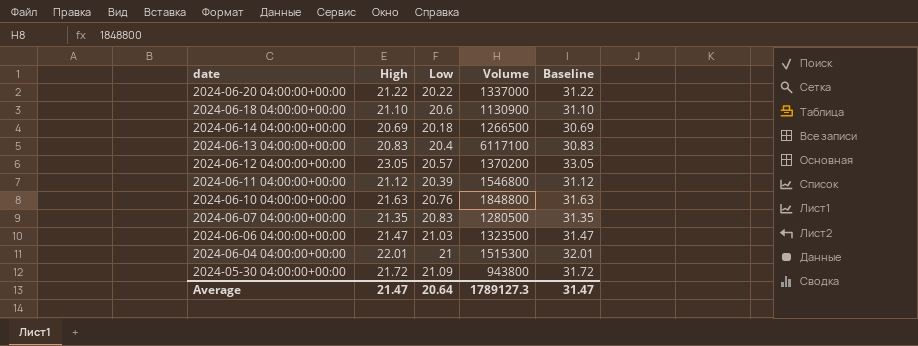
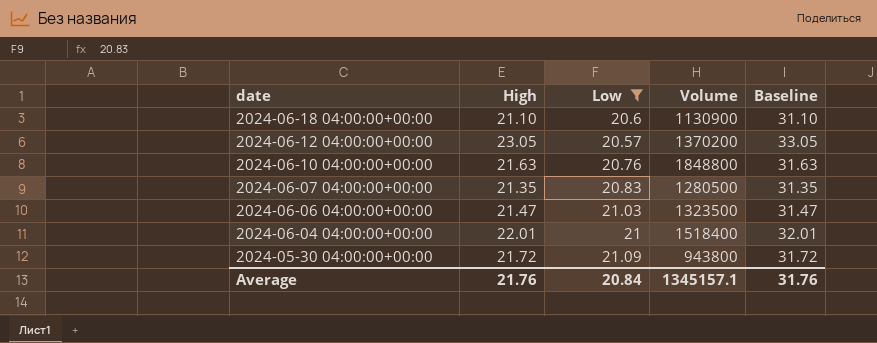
filter: none -> Low >= 20.57
2024-06-04 04:00:00+00:00 | Volume: 1515300 -> 1518400
Average | High: 21.47 -> 21.76
Average | Low: 20.64 -> 20.84
Average | Volume: 1789127.3 -> 1345157.1
Average | Baseline: 31.47 -> 31.76

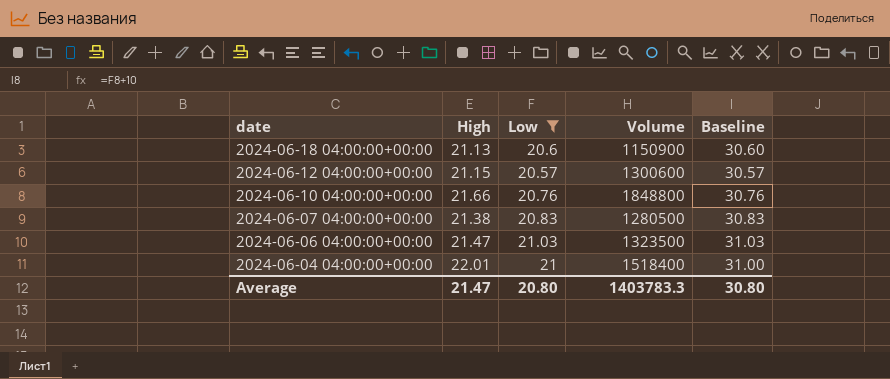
column Baseline | formula: [High] + 10 -> [Low] + 10
row 2024-05-30 04:00:00+00:00: 21.72 | 21.09 | 943800 | 31.72 -> none
2024-06-18 04:00:00+00:00 | High: 21.10 -> 21.13
2024-06-18 04:00:00+00:00 | Volume: 1130900 -> 1150900
2024-06-12 04:00:00+00:00 | High: 23.05 -> 21.15
2024-06-12 04:00:00+00:00 | Volume: 1370200 -> 1300600
2024-06-10 04:00:00+00:00 | High: 21.63 -> 21.66
2024-06-07 04:00:00+00:00 | High: 21.35 -> 21.38
Average | High: 21.76 -> 21.47
Average | Low: 20.84 -> 20.80
Average | Volume: 1345157.1 -> 1403783.3
Average | Baseline: 31.76 -> 30.80

